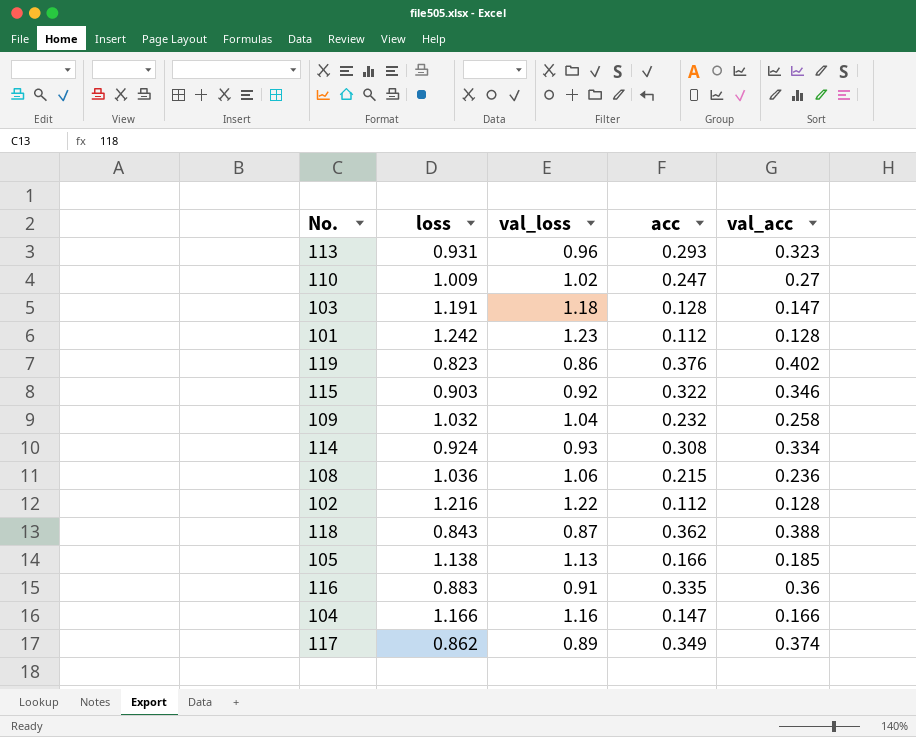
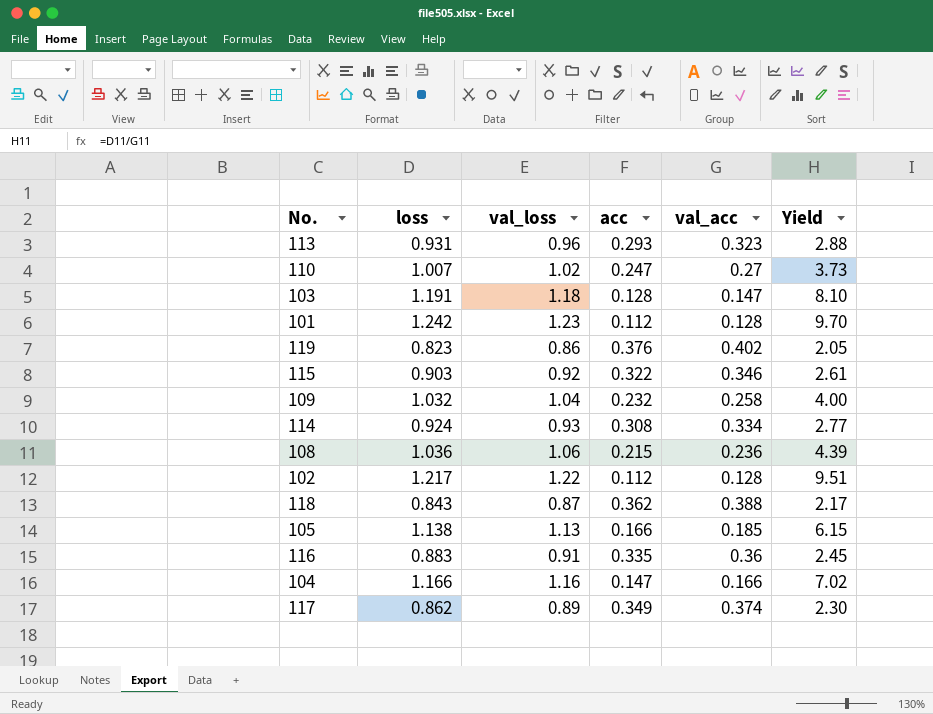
column Yield | formula: none -> [loss] / [val_acc]
110 | loss: 1.009 -> 1.007
102 | loss: 1.216 -> 1.217

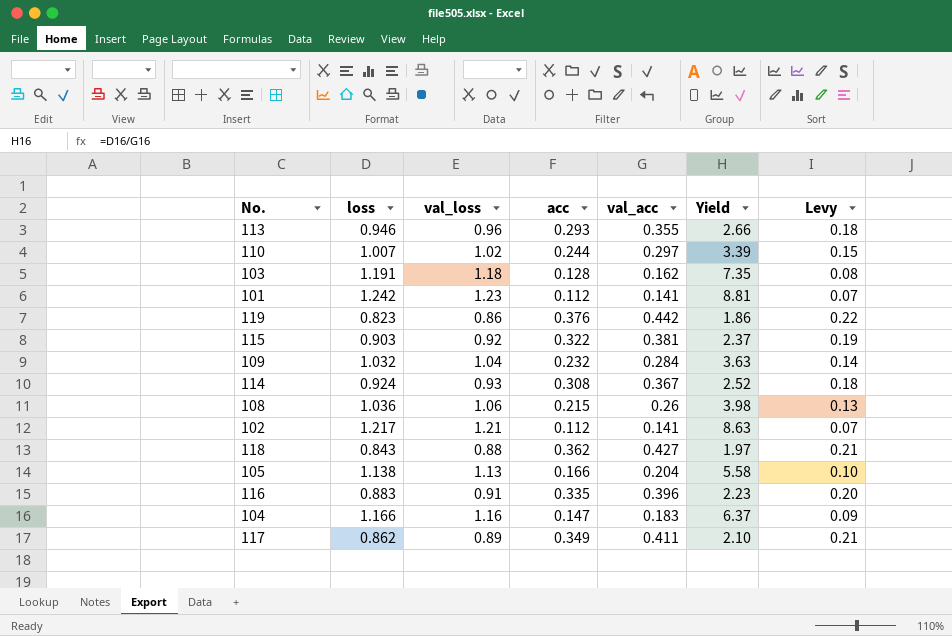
column Levy | formula: none -> [val_acc] * 0.5
113 | loss: 0.931 -> 0.946
113 | val_acc: 0.323 -> 0.355
113 | Yield: 2.88 -> 2.66
110 | acc: 0.247 -> 0.244
110 | val_acc: 0.27 -> 0.297
110 | Yield: 3.73 -> 3.39
103 | val_acc: 0.147 -> 0.162
103 | Yield: 8.10 -> 7.35
101 | val_acc: 0.128 -> 0.141
101 | Yield: 9.70 -> 8.81
119 | val_acc: 0.402 -> 0.442
119 | Yield: 2.05 -> 1.86
115 | val_acc: 0.346 -> 0.381
115 | Yield: 2.61 -> 2.37
109 | val_acc: 0.258 -> 0.284
109 | Yield: 4.00 -> 3.63
114 | val_acc: 0.334 -> 0.367
114 | Yield: 2.77 -> 2.52
108 | val_acc: 0.236 -> 0.26
108 | Yield: 4.39 -> 3.98
102 | val_loss: 1.22 -> 1.21
102 | val_acc: 0.128 -> 0.141
102 | Yield: 9.51 -> 8.63
118 | val_loss: 0.87 -> 0.88
118 | val_acc: 0.388 -> 0.427
118 | Yield: 2.17 -> 1.97
105 | val_acc: 0.185 -> 0.204
105 | Yield: 6.15 -> 5.58
116 | val_acc: 0.36 -> 0.396
116 | Yield: 2.45 -> 2.23
104 | val_acc: 0.166 -> 0.183
104 | Yield: 7.02 -> 6.37
117 | val_acc: 0.374 -> 0.411
117 | Yield: 2.30 -> 2.10

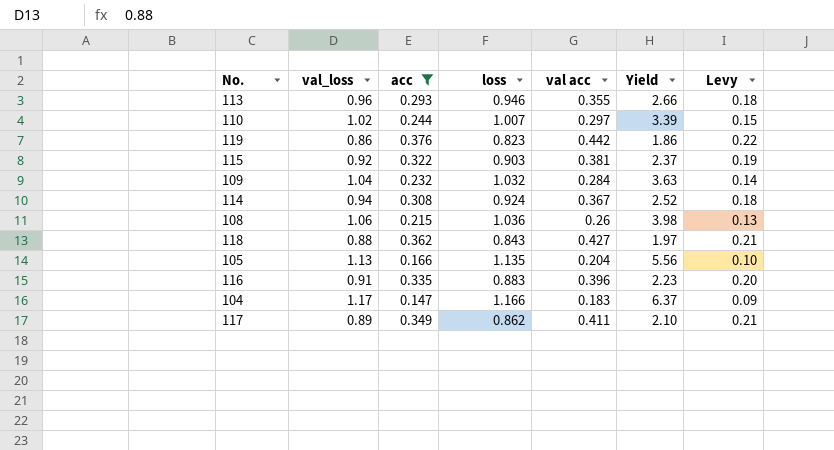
filter: none -> acc >= 0.147
column loss | position: 2 -> 4
column name: val_acc -> val acc
114 | val_loss: 0.93 -> 0.94
105 | loss: 1.138 -> 1.135
105 | Yield: 5.58 -> 5.56
104 | val_loss: 1.16 -> 1.17

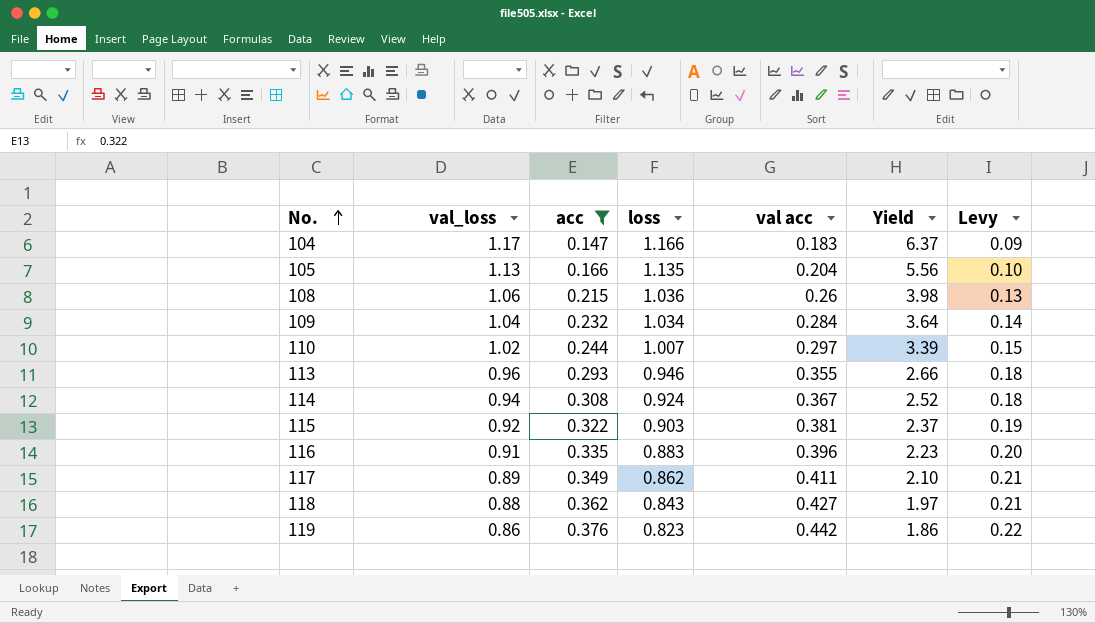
row order: none -> No. ascending
109 | loss: 1.032 -> 1.034
109 | Yield: 3.63 -> 3.64

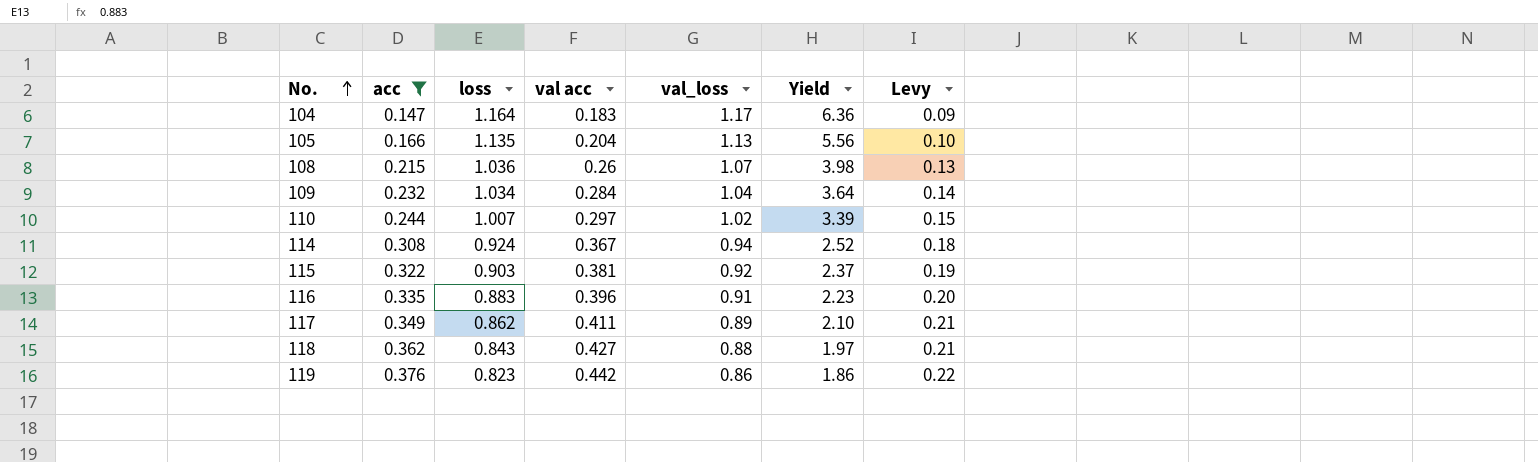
column val_loss | position: 2 -> 5
row 113: 0.96 | 0.293 | 0.946 | 0.355 | 2.66 | 0.18 -> none
104 | loss: 1.166 -> 1.164
104 | Yield: 6.37 -> 6.36
108 | val_loss: 1.06 -> 1.07

